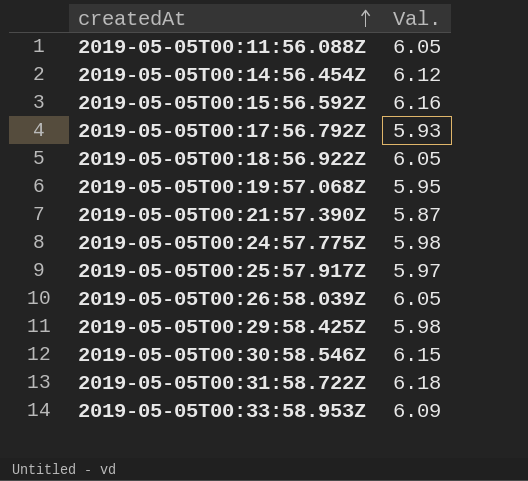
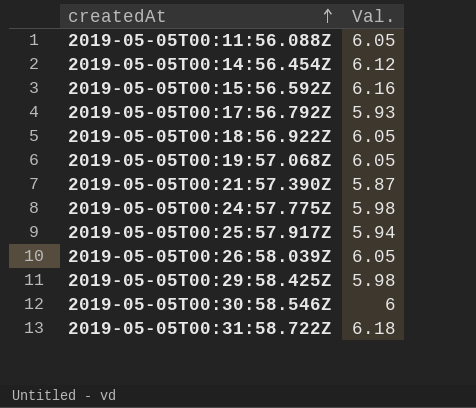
row 2019-05-05T00:33:58.953Z: 6.09 -> none
2019-05-05T00:19:57.068Z | Val.: 5.95 -> 6.05
2019-05-05T00:25:57.917Z | Val.: 5.97 -> 5.94
2019-05-05T00:30:58.546Z | Val.: 6.15 -> 6

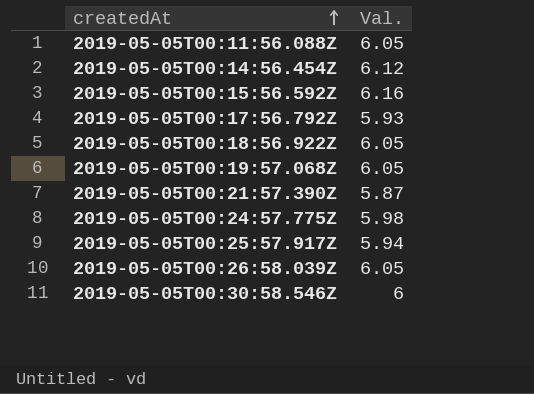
row 2019-05-05T00:29:58.425Z: 5.98 -> none
row 2019-05-05T00:31:58.722Z: 6.18 -> none

